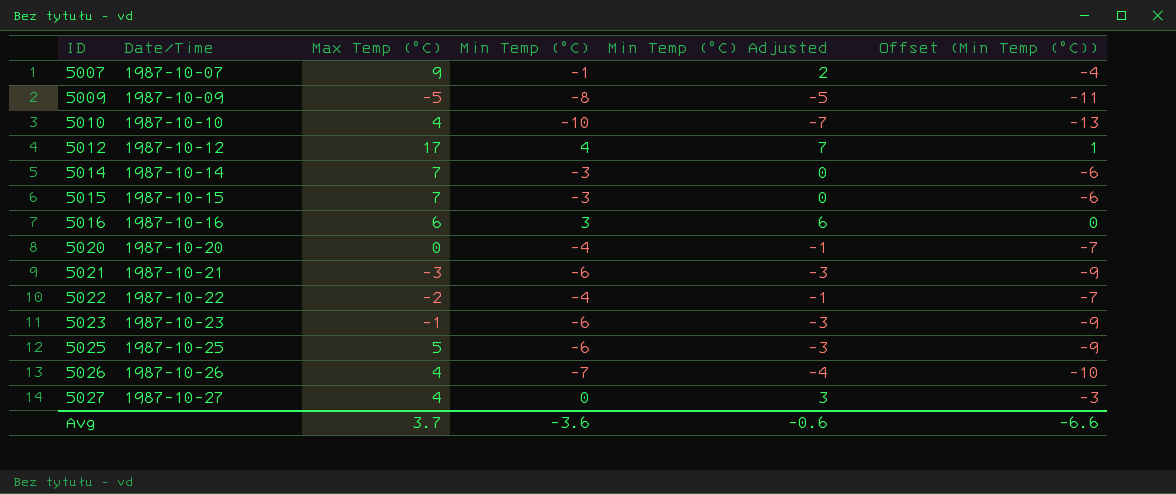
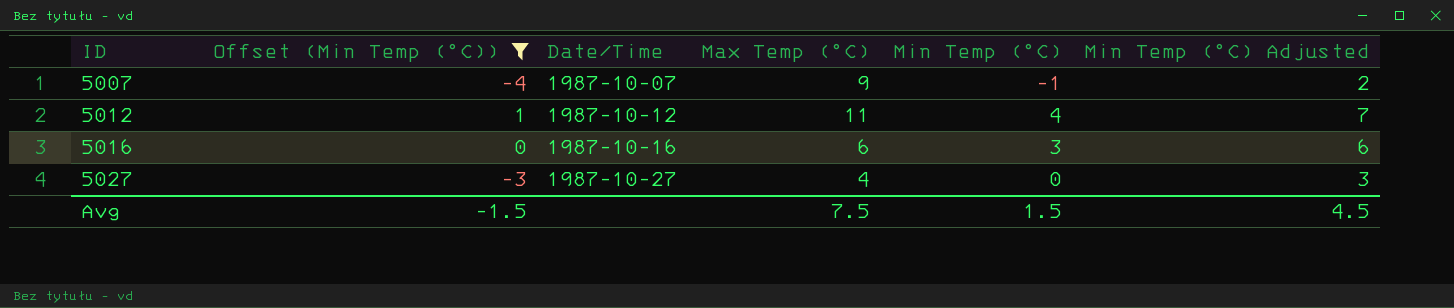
filter: none -> Offset (Min Temp (°C)) >= -4
column Offset (Min Temp (°C)) | position: 6 -> 2
5012 | Max Temp (°C): 17 -> 11
Avg | Offset (Min Temp (°C)): -6.6 -> -1.5
Avg | Max Temp (°C): 3.7 -> 7.5
Avg | Min Temp (°C): -3.6 -> 1.5
Avg | Min Temp (°C) Adjusted: -0.6 -> 4.5

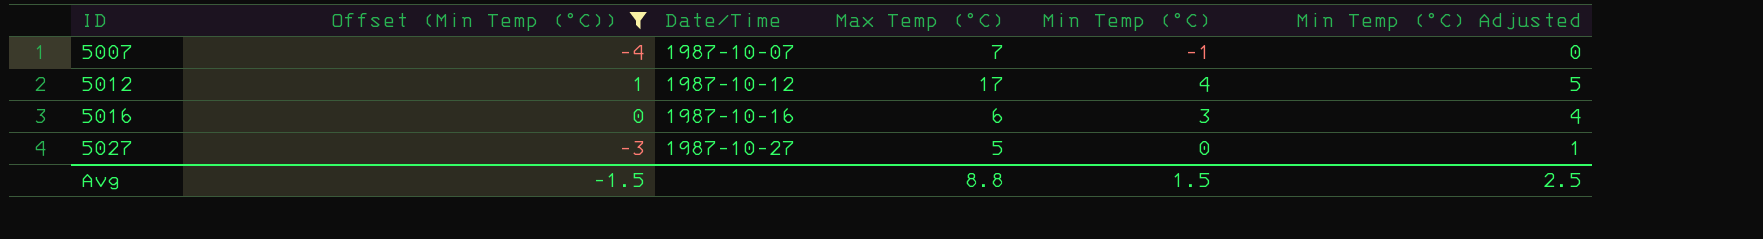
column Min Temp (°C) Adjusted | formula: [Min Temp (°C)] + 3 -> [Min Temp (°C)] + 1
5007 | Max Temp (°C): 9 -> 7
5012 | Max Temp (°C): 11 -> 17
5027 | Max Temp (°C): 4 -> 5
Avg | Max Temp (°C): 7.5 -> 8.8
Avg | Min Temp (°C) Adjusted: 4.5 -> 2.5

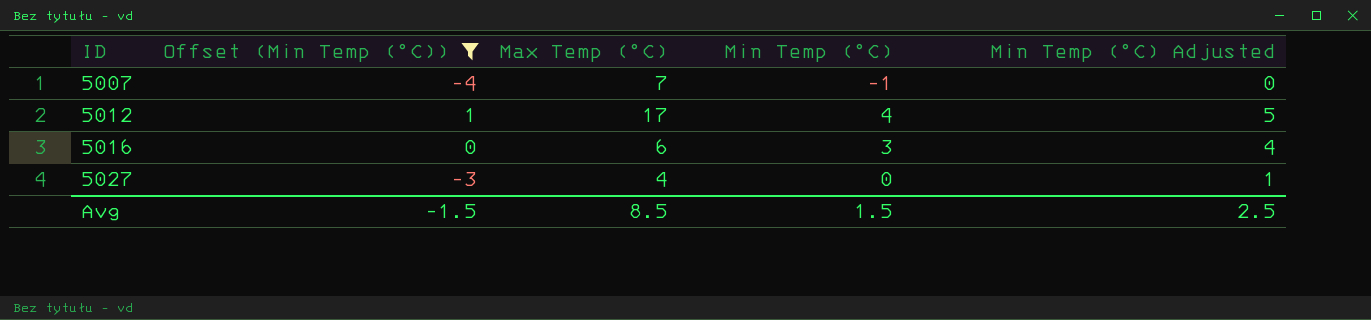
column Date/Time | position: 3 -> none
5027 | Max Temp (°C): 5 -> 4
Avg | Max Temp (°C): 8.8 -> 8.5

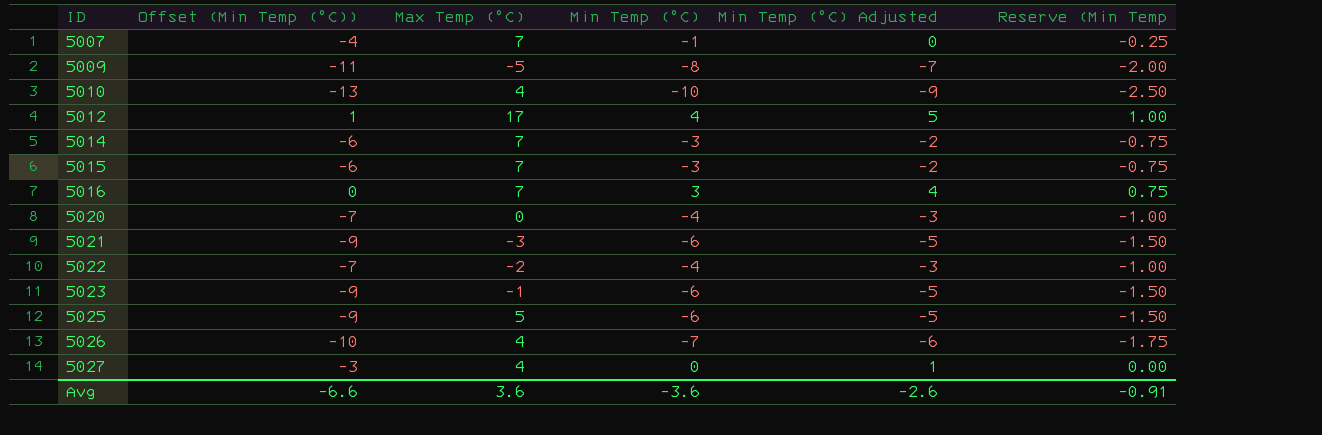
filter: Offset (Min Temp (°C)) >= -4 -> none
column Reserve (Min Temp | formula: none -> [Min Temp (°C)] * 0.25
5016 | Max Temp (°C): 6 -> 7
Avg | Offset (Min Temp (°C)): -1.5 -> -6.6
Avg | Max Temp (°C): 8.5 -> 3.6
Avg | Min Temp (°C): 1.5 -> -3.6
Avg | Min Temp (°C) Adjusted: 2.5 -> -2.6

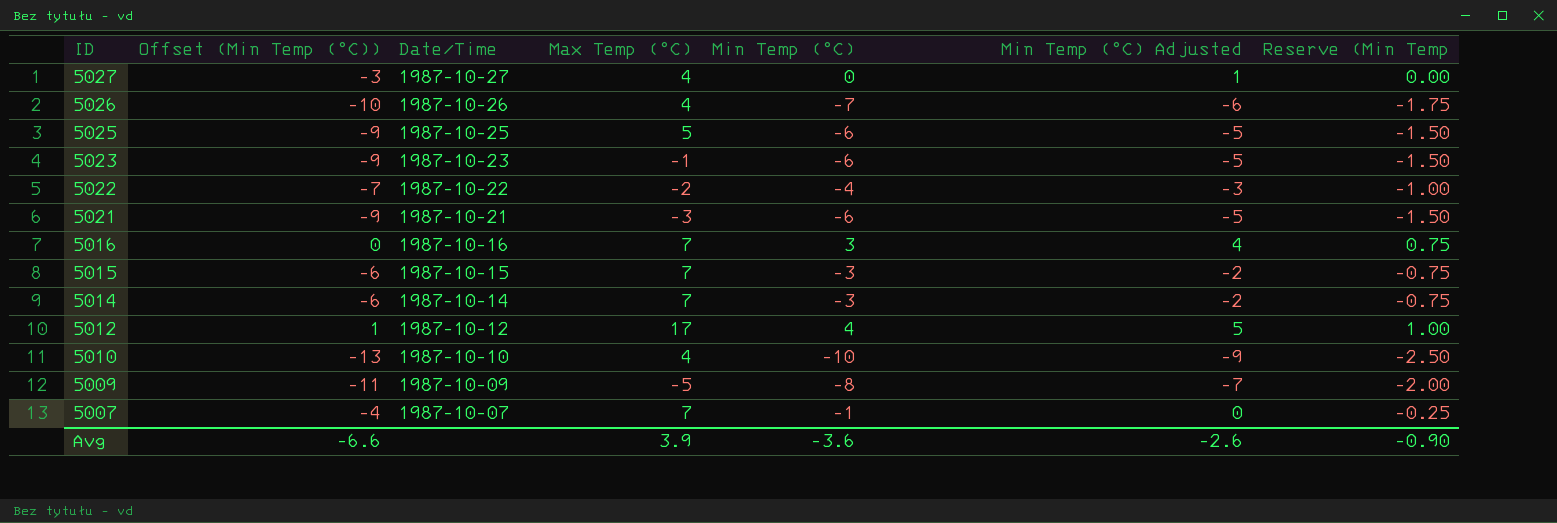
row order: ID ascending -> ID descending
column Date/Time | position: none -> 3
row 5020: -7 | 0 | -4 | -3 | -1.00 -> none
Avg | Max Temp (°C): 3.6 -> 3.9
Avg | Reserve (Min Temp: -0.91 -> -0.90

